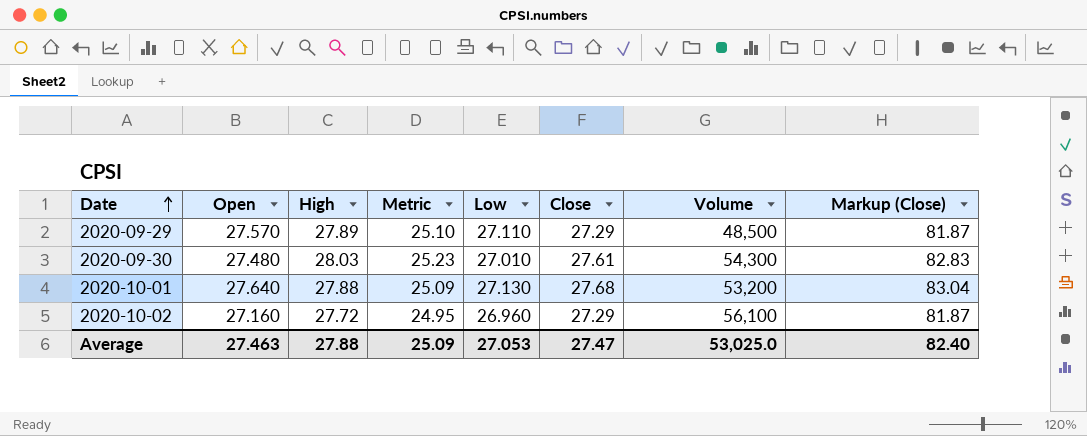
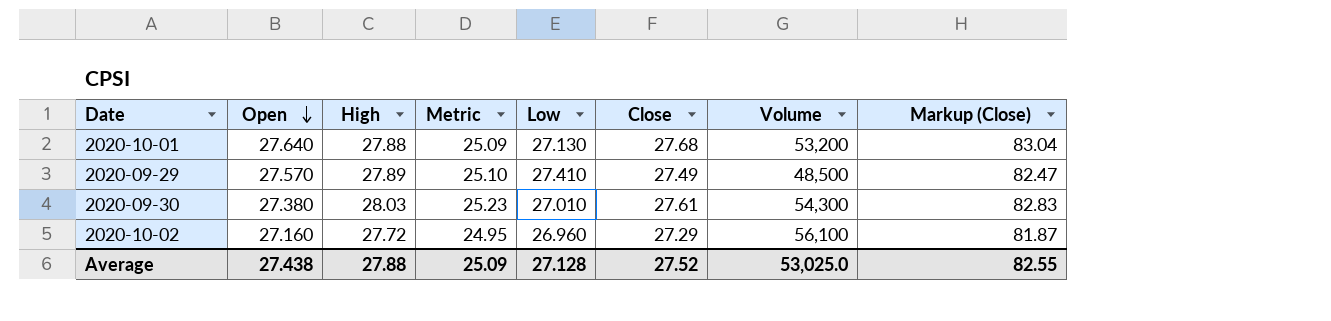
row order: Date ascending -> Open descending
2020-09-29 | Low: 27.110 -> 27.410
2020-09-29 | Close: 27.29 -> 27.49
2020-09-29 | Markup (Close): 81.87 -> 82.47
2020-09-30 | Open: 27.480 -> 27.380
Average | Open: 27.463 -> 27.438
Average | Low: 27.053 -> 27.128
Average | Close: 27.47 -> 27.52
Average | Markup (Close): 82.40 -> 82.55

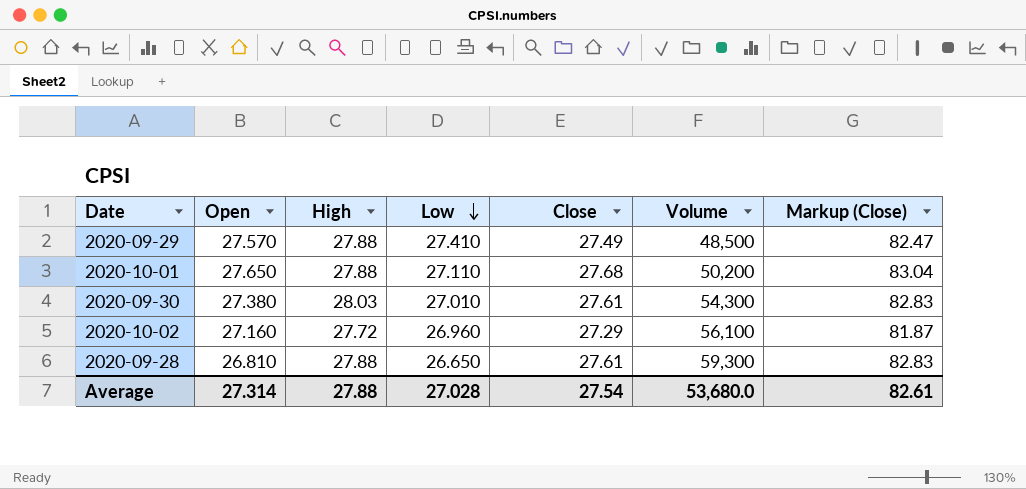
row order: Open descending -> Low descending
column Metric | formula: [High] * 0.9 -> none
2020-09-29 | High: 27.89 -> 27.88
2020-10-01 | Open: 27.640 -> 27.650
2020-10-01 | Low: 27.130 -> 27.110
2020-10-01 | Volume: 53,200 -> 50,200
row 2020-09-28: none -> 26.810 | 27.88 | 26.650 | 27.61 | 59,300 | 82.83
Average | Open: 27.438 -> 27.314
Average | Low: 27.128 -> 27.028
Average | Close: 27.52 -> 27.54
Average | Volume: 53,025.0 -> 53,680.0
Average | Markup (Close): 82.55 -> 82.61

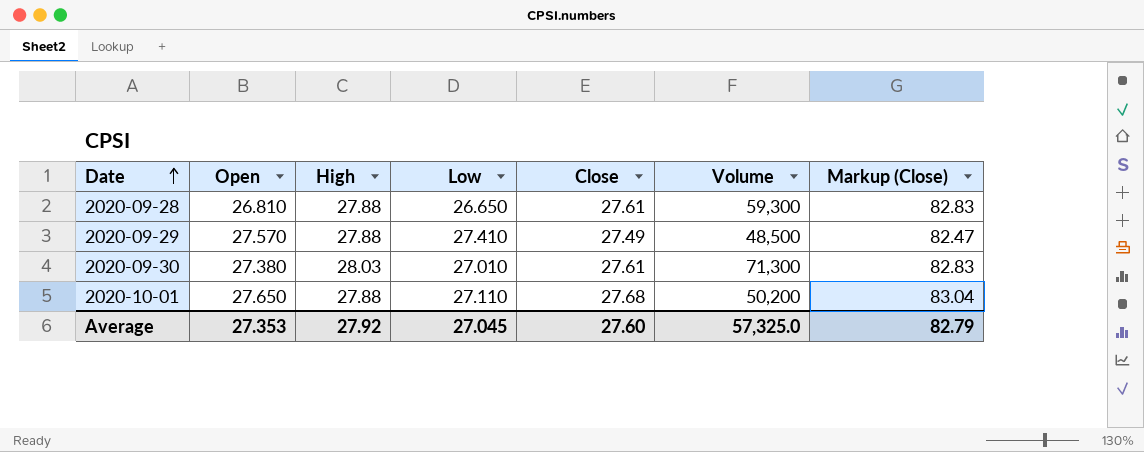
row order: Low descending -> Date ascending
row 2020-10-02: 27.160 | 27.72 | 26.960 | 27.29 | 56,100 | 81.87 -> none
2020-09-30 | Volume: 54,300 -> 71,300
Average | Open: 27.314 -> 27.353
Average | High: 27.88 -> 27.92
Average | Low: 27.028 -> 27.045
Average | Close: 27.54 -> 27.60
Average | Volume: 53,680.0 -> 57,325.0
Average | Markup (Close): 82.61 -> 82.79

